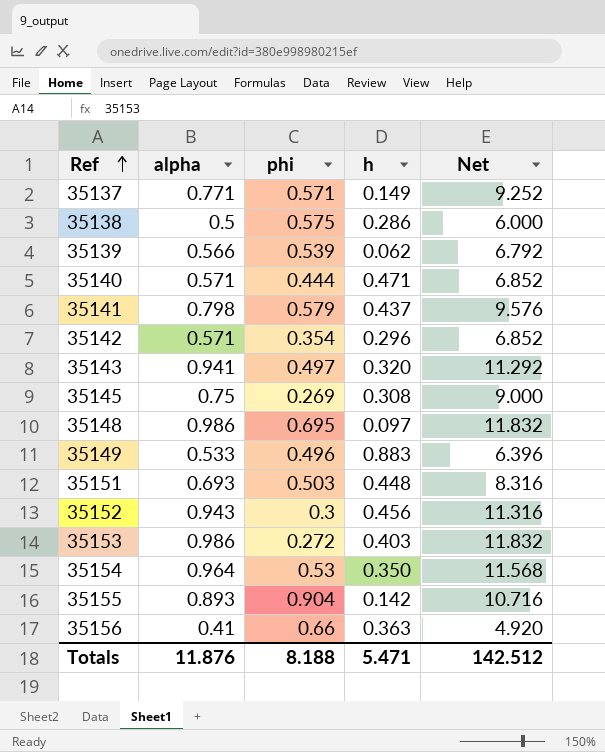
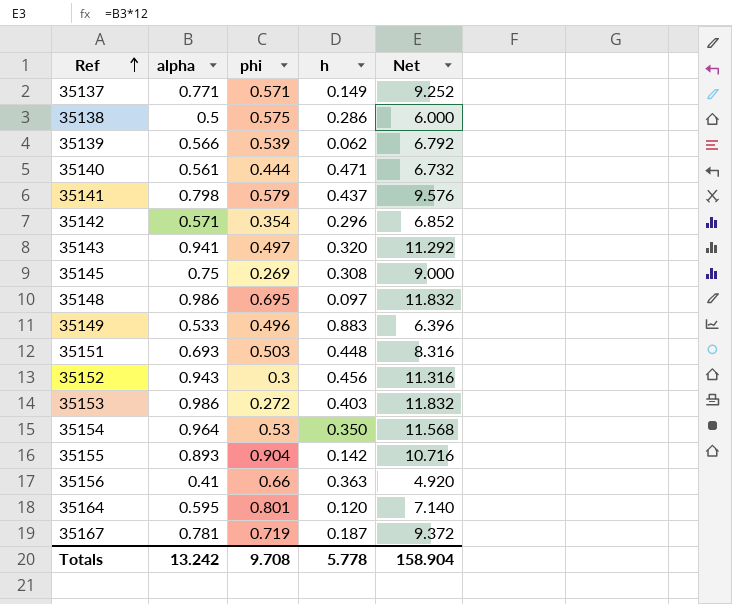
35140 | alpha: 0.571 -> 0.561
35140 | Net: 6.852 -> 6.732
row 35164: none -> 0.595 | 0.801 | 0.120 | 7.140
row 35167: none -> 0.781 | 0.719 | 0.187 | 9.372
Totals | alpha: 11.876 -> 13.242
Totals | phi: 8.188 -> 9.708
Totals | h: 5.471 -> 5.778
Totals | Net: 142.512 -> 158.904

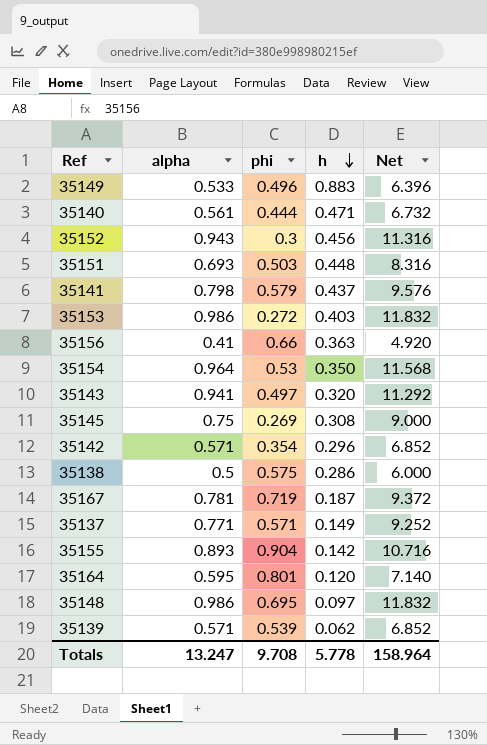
row order: Ref ascending -> h descending
35139 | alpha: 0.566 -> 0.571
35139 | Net: 6.792 -> 6.852
Totals | alpha: 13.242 -> 13.247
Totals | Net: 158.904 -> 158.964

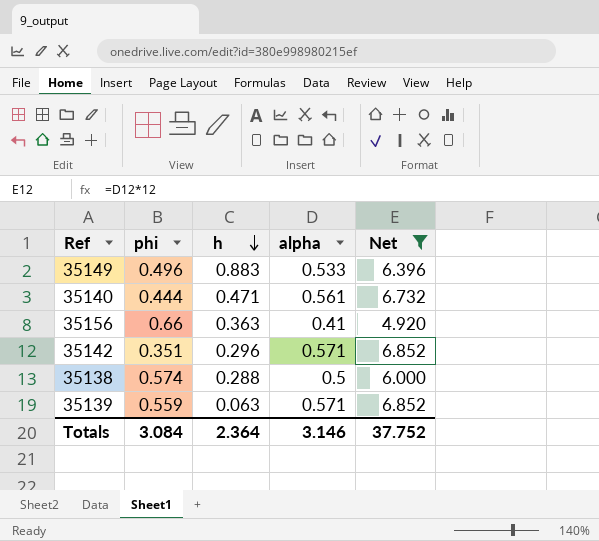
filter: none -> Net <= 6.852
column alpha | position: 2 -> 4
35142 | phi: 0.354 -> 0.351
35138 | phi: 0.575 -> 0.574
35138 | h: 0.286 -> 0.288
35139 | phi: 0.539 -> 0.559
35139 | h: 0.062 -> 0.063
Totals | phi: 9.708 -> 3.084
Totals | h: 5.778 -> 2.364
Totals | alpha: 13.247 -> 3.146
Totals | Net: 158.964 -> 37.752

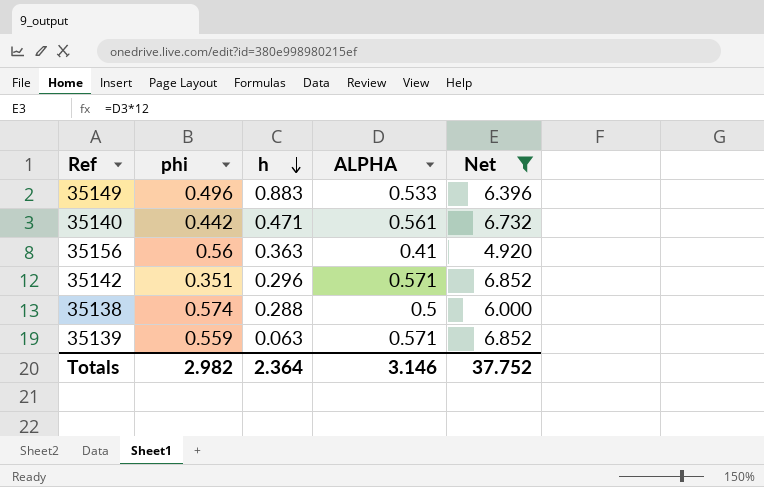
column name: alpha -> ALPHA
35140 | phi: 0.444 -> 0.442
35156 | phi: 0.66 -> 0.56
Totals | phi: 3.084 -> 2.982

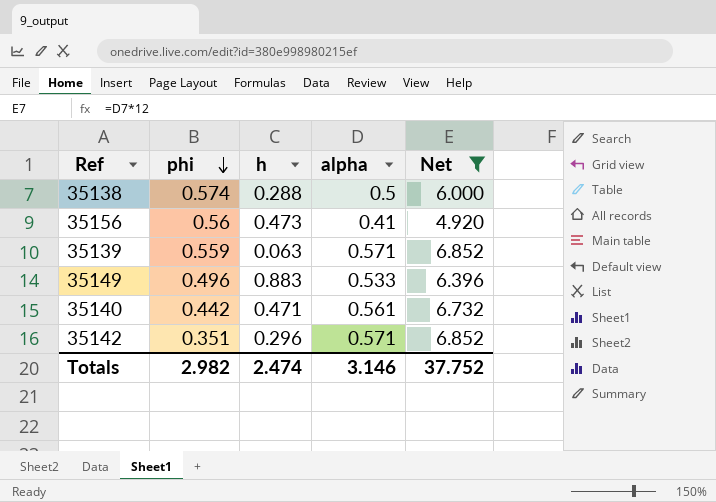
row order: h descending -> phi descending
column name: ALPHA -> alpha
35156 | h: 0.363 -> 0.473
Totals | h: 2.364 -> 2.474

